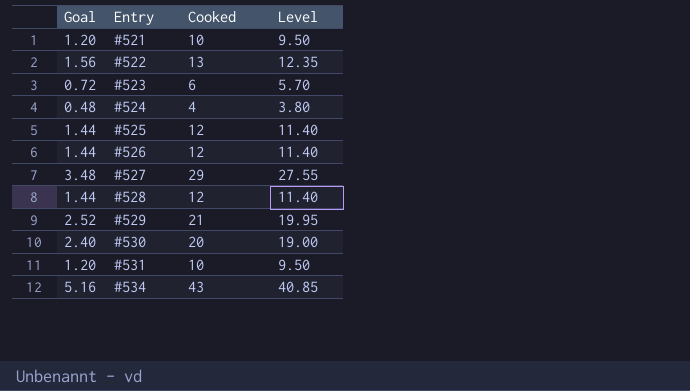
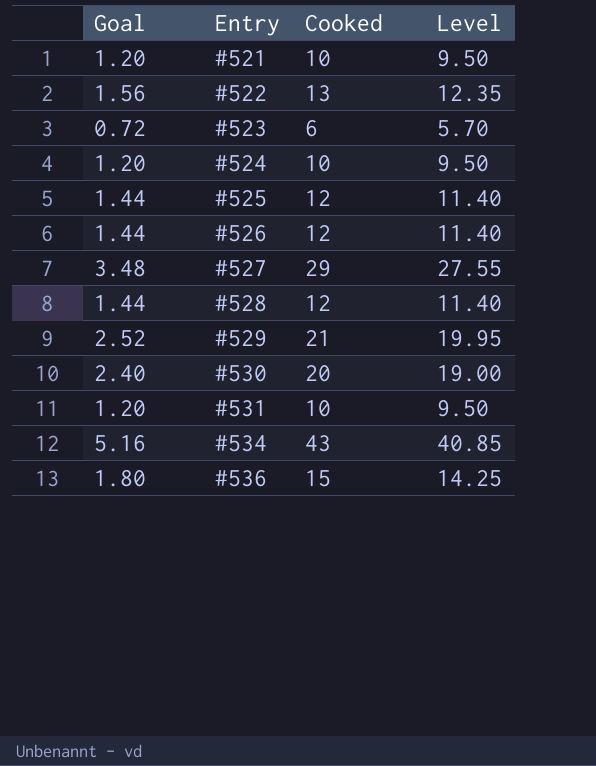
#524 | Goal: 0.48 -> 1.20
#524 | Cooked: 4 -> 10
#524 | Level: 3.80 -> 9.50
row #536: none -> 1.80 | 15 | 14.25

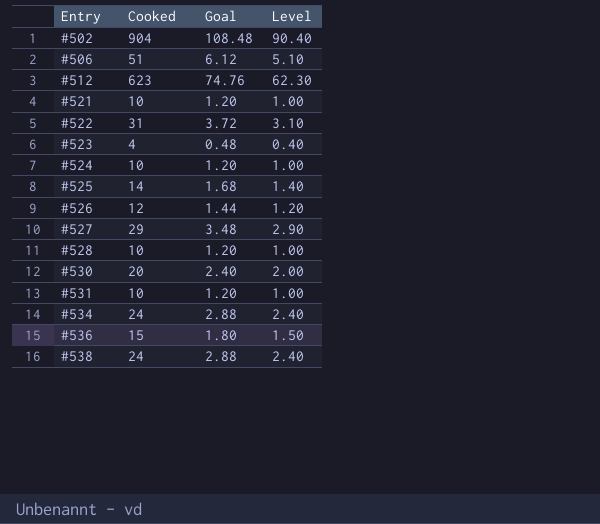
column Goal | position: 1 -> 3
column Level | formula: [Cooked] * 0.95 -> [Cooked] * 0.1
row #529: 2.52 | 21 | 19.95 -> none
row #502: none -> 904 | 108.48 | 90.40
row #506: none -> 51 | 6.12 | 5.10
row #512: none -> 623 | 74.76 | 62.30
#522 | Cooked: 13 -> 31
#522 | Goal: 1.56 -> 3.72
#523 | Cooked: 6 -> 4
#523 | Goal: 0.72 -> 0.48
#525 | Cooked: 12 -> 14
#525 | Goal: 1.44 -> 1.68
#528 | Cooked: 12 -> 10
#528 | Goal: 1.44 -> 1.20
#534 | Cooked: 43 -> 24
#534 | Goal: 5.16 -> 2.88
row #538: none -> 24 | 2.88 | 2.40

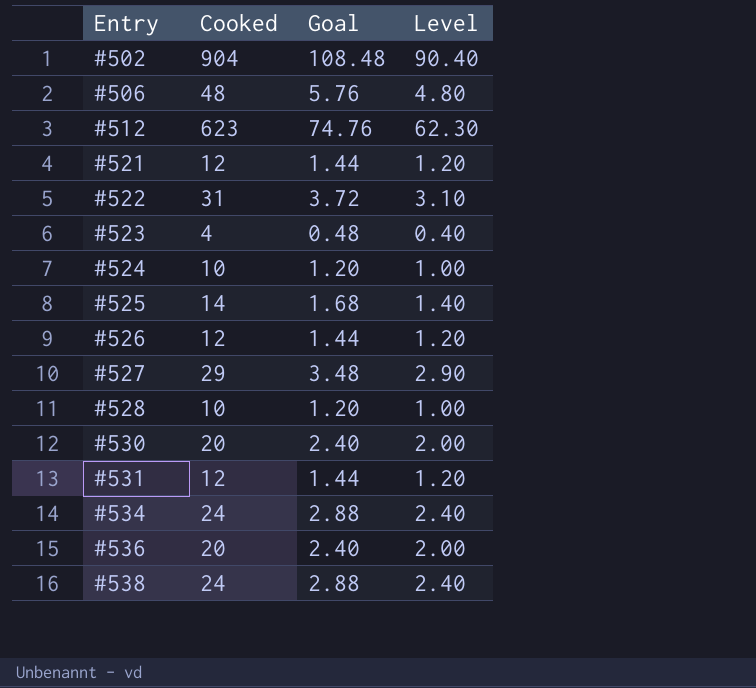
#506 | Cooked: 51 -> 48
#506 | Goal: 6.12 -> 5.76
#506 | Level: 5.10 -> 4.80
#521 | Cooked: 10 -> 12
#521 | Goal: 1.20 -> 1.44
#521 | Level: 1.00 -> 1.20
#531 | Cooked: 10 -> 12
#531 | Goal: 1.20 -> 1.44
#531 | Level: 1.00 -> 1.20
#536 | Cooked: 15 -> 20
#536 | Goal: 1.80 -> 2.40
#536 | Level: 1.50 -> 2.00

